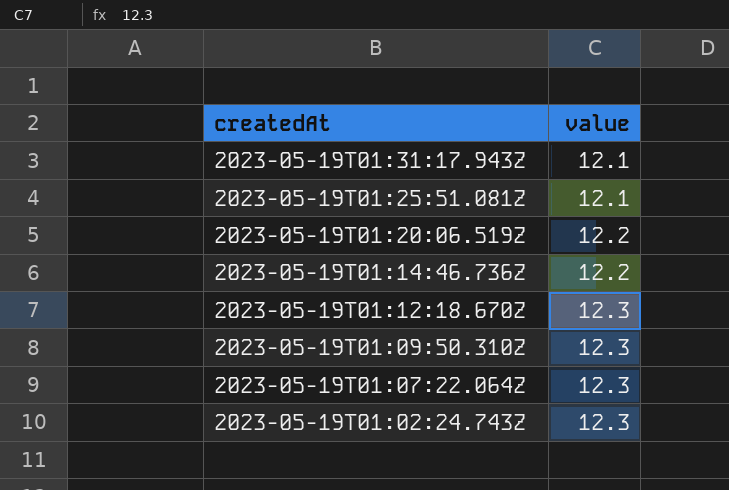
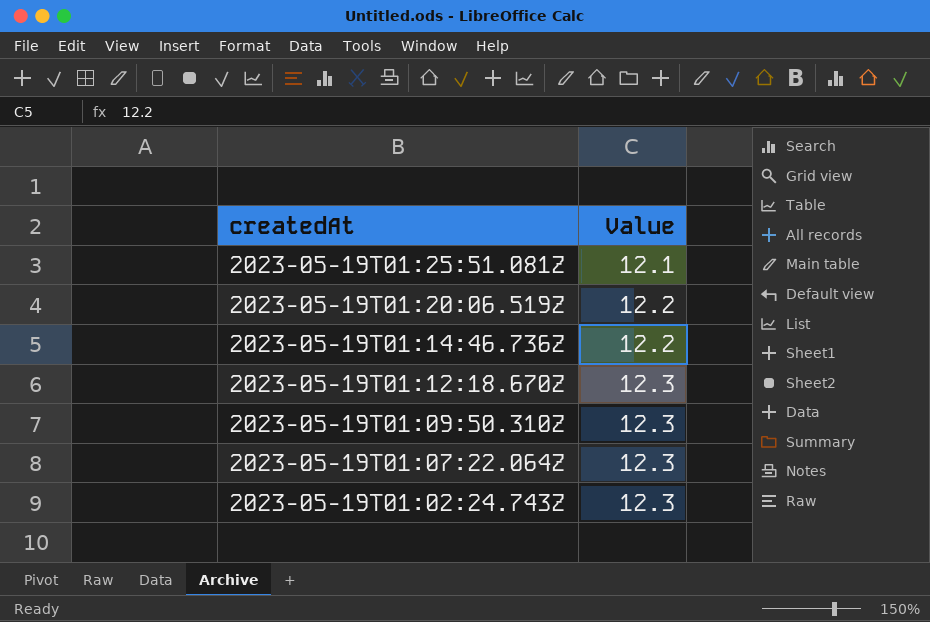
column name: value -> Value
row 2023-05-19T01:31:17.943Z: 12.1 -> none

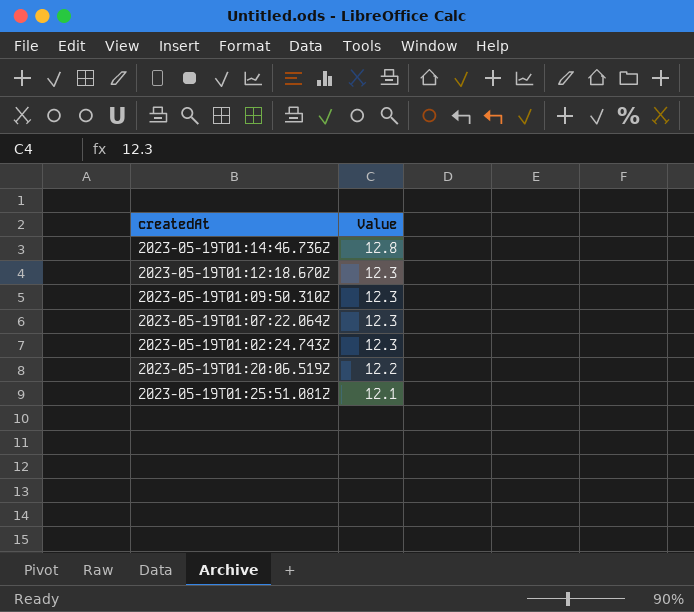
row order: createdAt descending -> Value descending
2023-05-19T01:14:46.736Z | Value: 12.2 -> 12.8

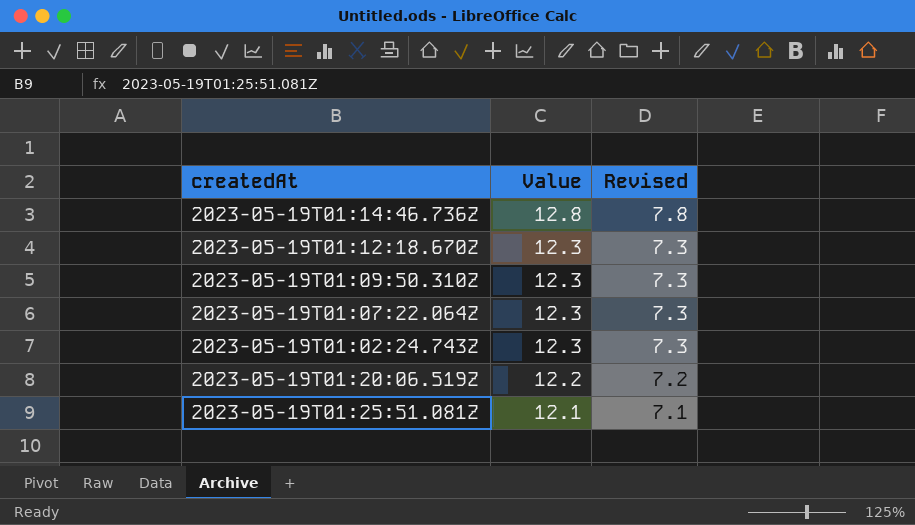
column Revised | formula: none -> [Value] - 5

